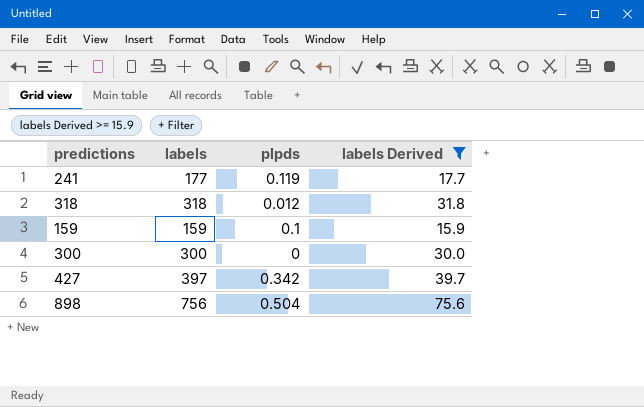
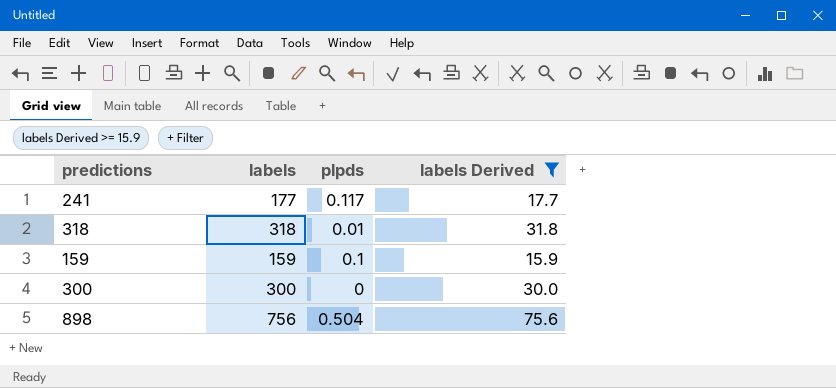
row 427: 397 | 0.342 | 39.7 -> none
241 | plpds: 0.119 -> 0.117
318 | plpds: 0.012 -> 0.01

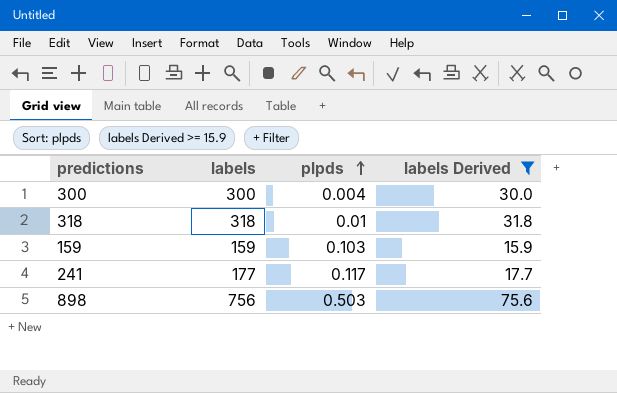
row order: none -> plpds ascending
300 | plpds: 0 -> 0.004
159 | plpds: 0.1 -> 0.103
898 | plpds: 0.504 -> 0.503

